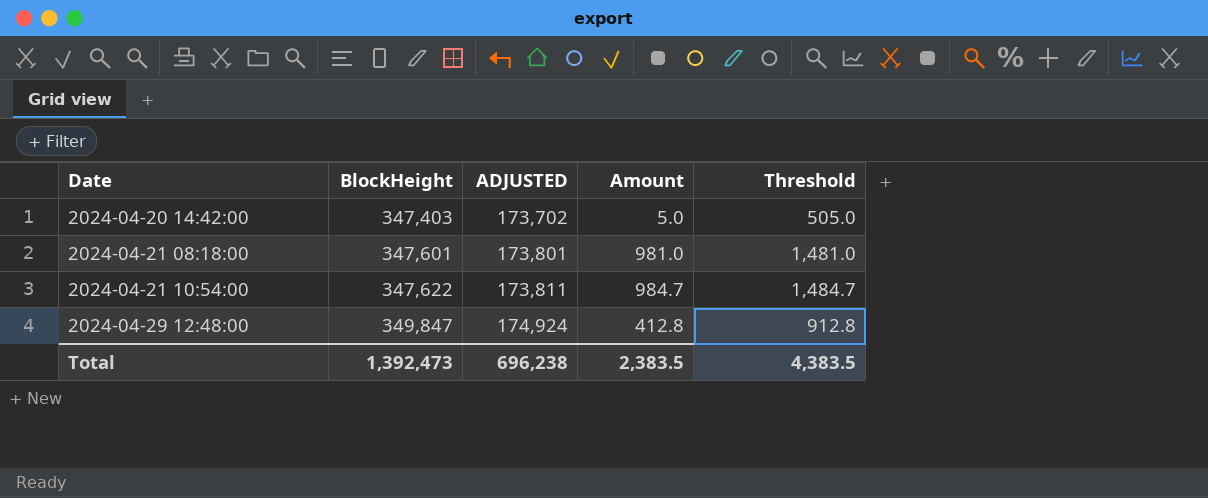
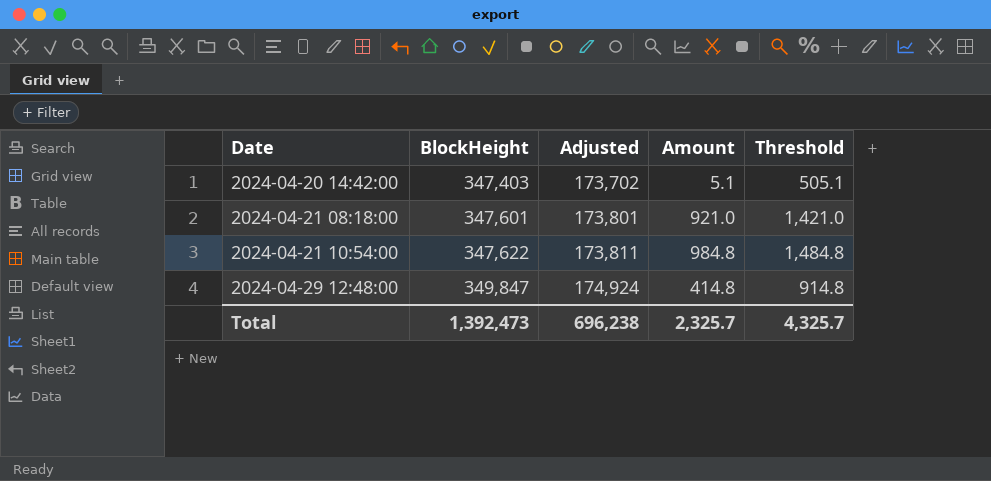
column name: ADJUSTED -> Adjusted
2024-04-20 14:42:00 | Amount: 5.0 -> 5.1
2024-04-20 14:42:00 | Threshold: 505.0 -> 505.1
2024-04-21 08:18:00 | Amount: 981.0 -> 921.0
2024-04-21 08:18:00 | Threshold: 1,481.0 -> 1,421.0
2024-04-21 10:54:00 | Amount: 984.7 -> 984.8
2024-04-21 10:54:00 | Threshold: 1,484.7 -> 1,484.8
2024-04-29 12:48:00 | Amount: 412.8 -> 414.8
2024-04-29 12:48:00 | Threshold: 912.8 -> 914.8
Total | Amount: 2,383.5 -> 2,325.7
Total | Threshold: 4,383.5 -> 4,325.7

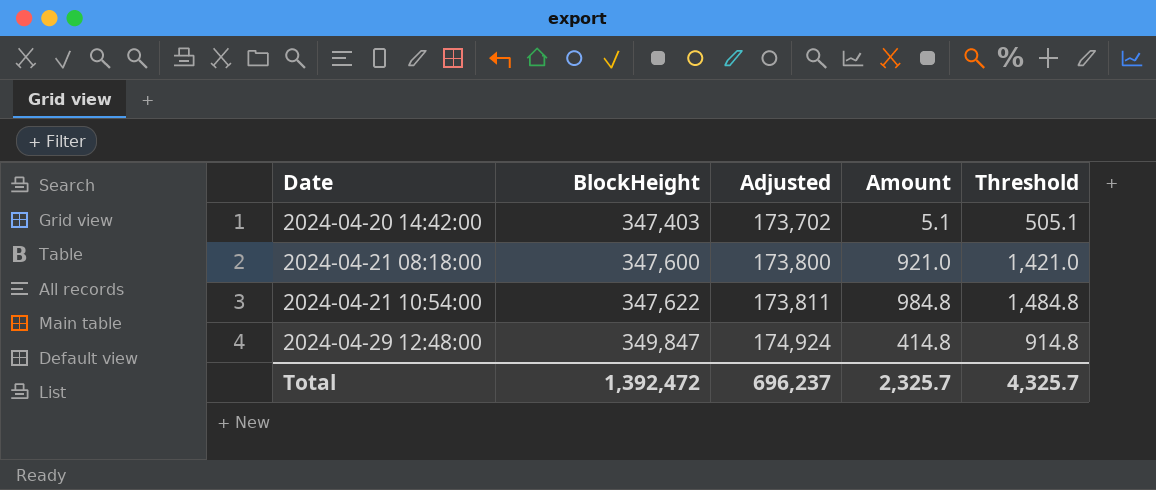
2024-04-21 08:18:00 | BlockHeight: 347,601 -> 347,600
2024-04-21 08:18:00 | Adjusted: 173,801 -> 173,800
Total | BlockHeight: 1,392,473 -> 1,392,472
Total | Adjusted: 696,238 -> 696,237

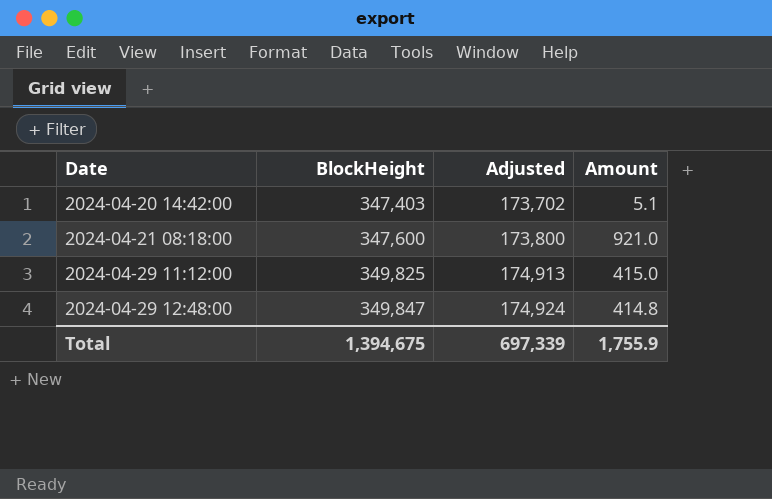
column Threshold | formula: [Amount] + 500 -> none
row 2024-04-21 10:54:00: 347,622 | 173,811 | 984.8 | 1,484.8 -> none
row 2024-04-29 11:12:00: none -> 349,825 | 174,913 | 415.0
Total | BlockHeight: 1,392,472 -> 1,394,675
Total | Adjusted: 696,237 -> 697,339
Total | Amount: 2,325.7 -> 1,755.9

